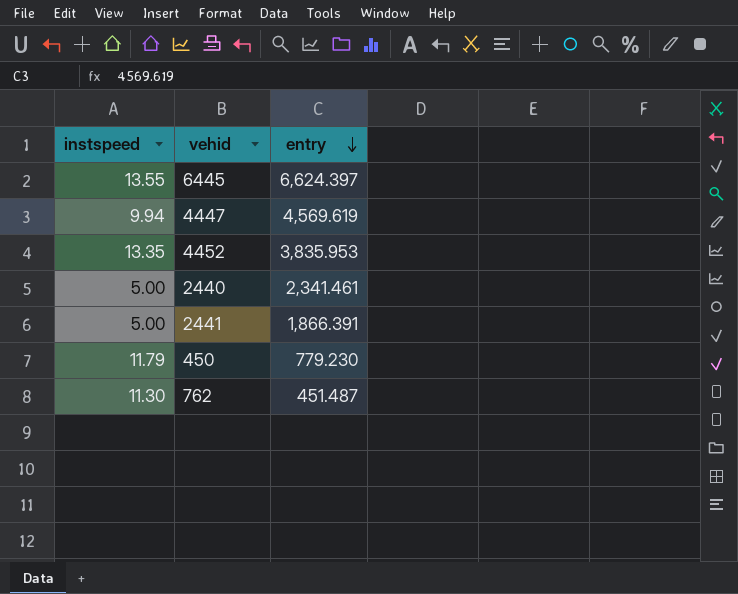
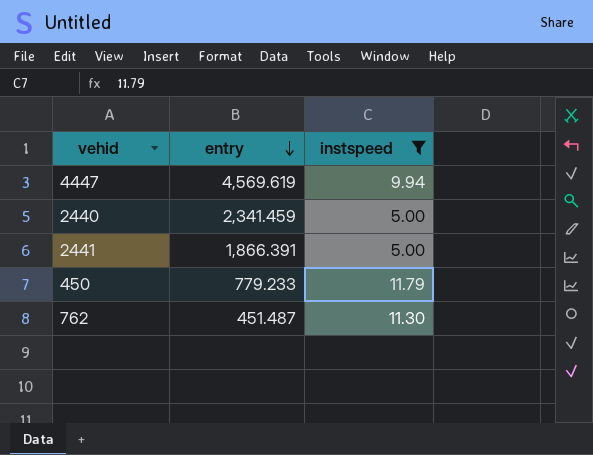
filter: none -> instspeed <= 11.79
column instspeed | position: 1 -> 3
2440 | entry: 2,341.461 -> 2,341.459
450 | entry: 779.230 -> 779.233

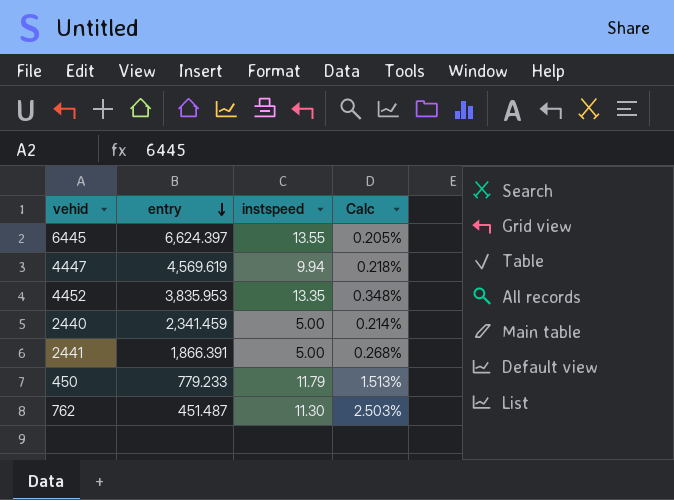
filter: instspeed <= 11.79 -> none
column Calc | formula: none -> [instspeed] / [entry]

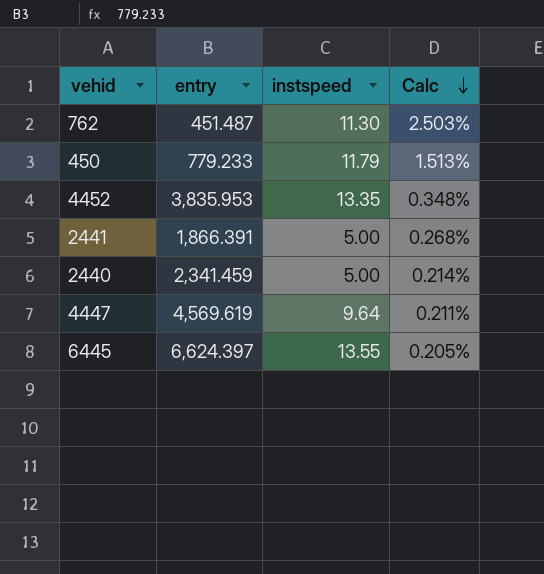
row order: entry descending -> Calc descending
4447 | instspeed: 9.94 -> 9.64
4447 | Calc: 0.218% -> 0.211%

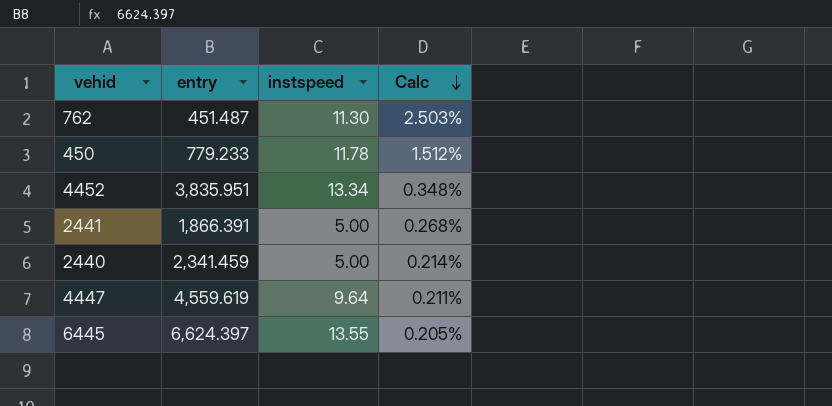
450 | instspeed: 11.79 -> 11.78
450 | Calc: 1.513% -> 1.512%
4452 | entry: 3,835.953 -> 3,835.951
4452 | instspeed: 13.35 -> 13.34
4447 | entry: 4,569.619 -> 4,559.619

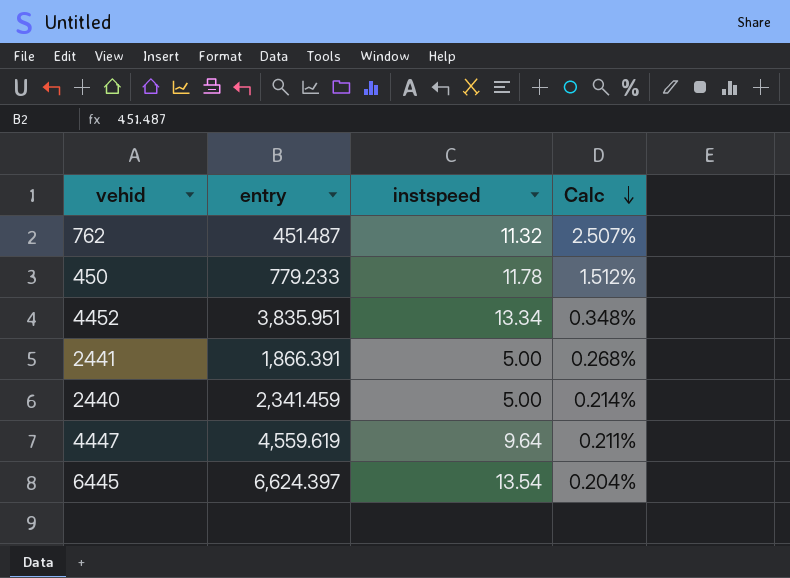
762 | instspeed: 11.30 -> 11.32
762 | Calc: 2.503% -> 2.507%
6445 | instspeed: 13.55 -> 13.54
6445 | Calc: 0.205% -> 0.204%

